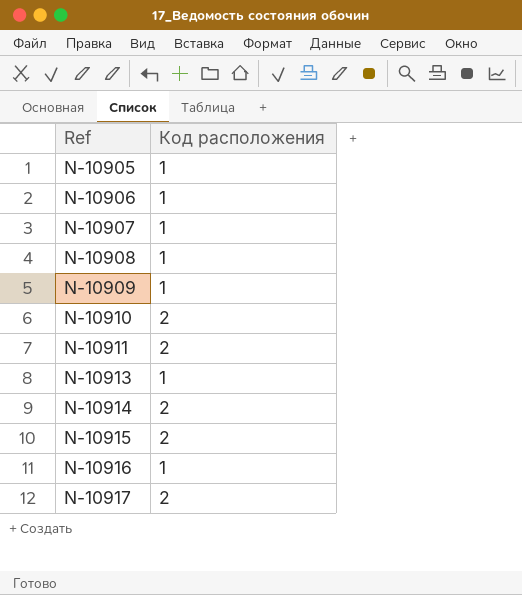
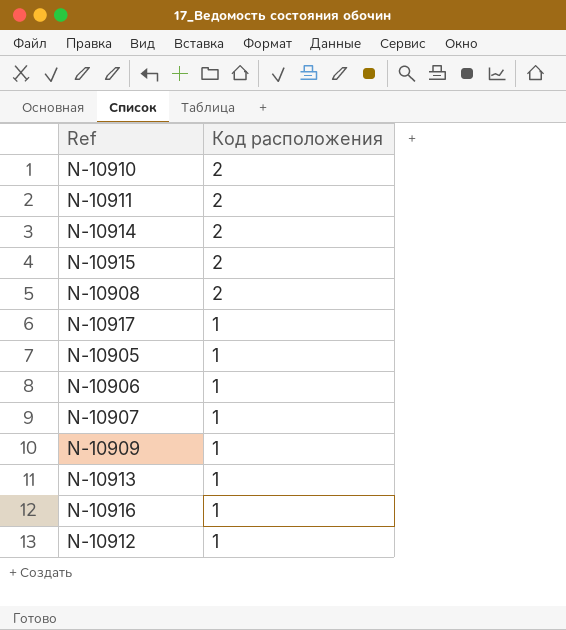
row order: Ref ascending -> Код расположения descending
N-10908 | Код расположения: 1 -> 2
N-10917 | Код расположения: 2 -> 1
row N-10912: none -> 1

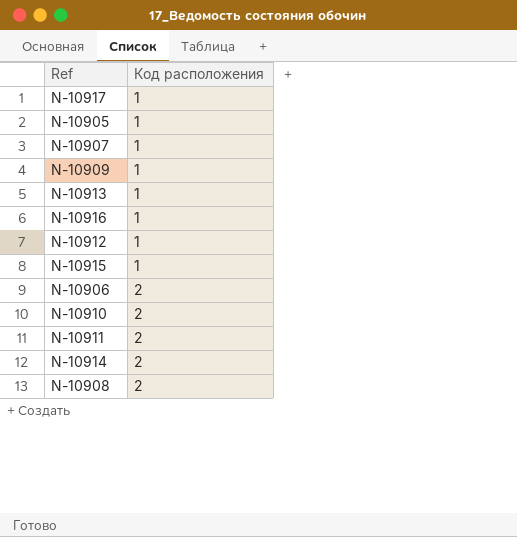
row order: Код расположения descending -> Код расположения ascending
N-10915 | Код расположения: 2 -> 1
N-10906 | Код расположения: 1 -> 2

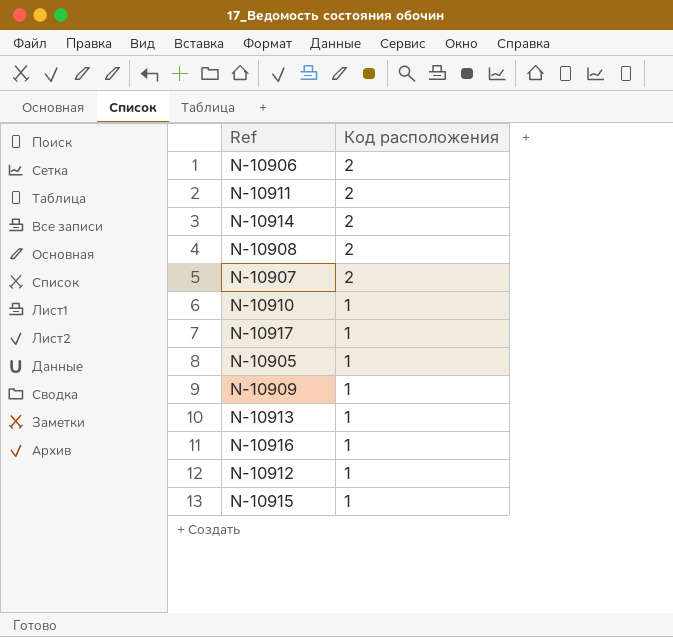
row order: Код расположения ascending -> Код расположения descending
N-10907 | Код расположения: 1 -> 2
N-10910 | Код расположения: 2 -> 1

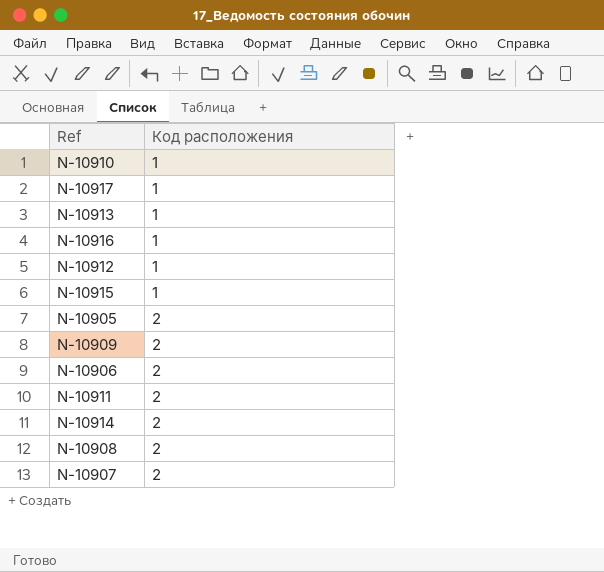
row order: Код расположения descending -> Код расположения ascending
N-10905 | Код расположения: 1 -> 2
N-10909 | Код расположения: 1 -> 2

